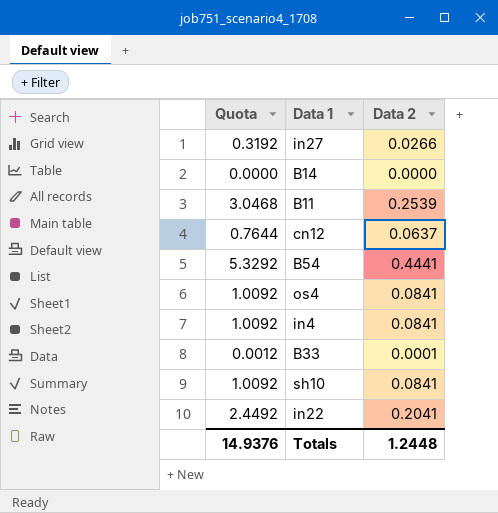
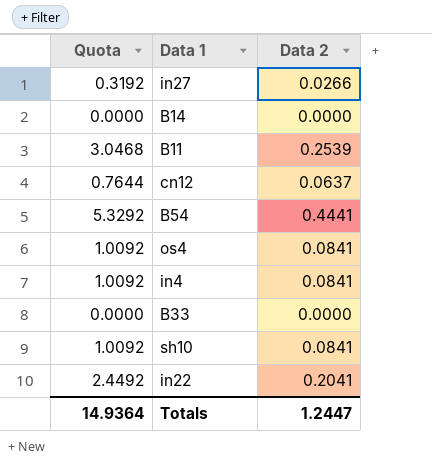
B33 | Quota: 0.0012 -> 0.0000
B33 | Data 2: 0.0001 -> 0.0000
Totals | Quota: 14.9376 -> 14.9364
Totals | Data 2: 1.2448 -> 1.2447

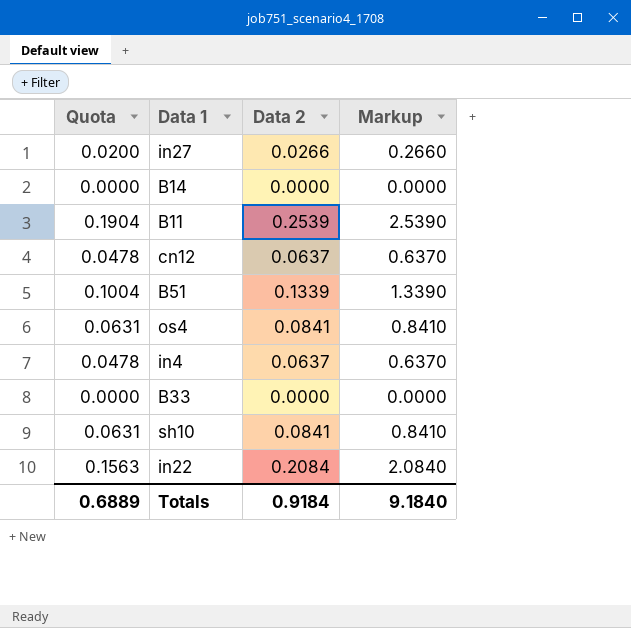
column Quota | formula: [Data 2] * 12 -> [Data 2] * 0.75
column Markup | formula: none -> [Data 2] * 10
row B54: 5.3292 | 0.4441 -> none
row B51: none -> 0.1004 | 0.1339 | 1.3390
in4 | Data 2: 0.0841 -> 0.0637
in22 | Data 2: 0.2041 -> 0.2084
Totals | Quota: 14.9364 -> 0.6889
Totals | Data 2: 1.2447 -> 0.9184

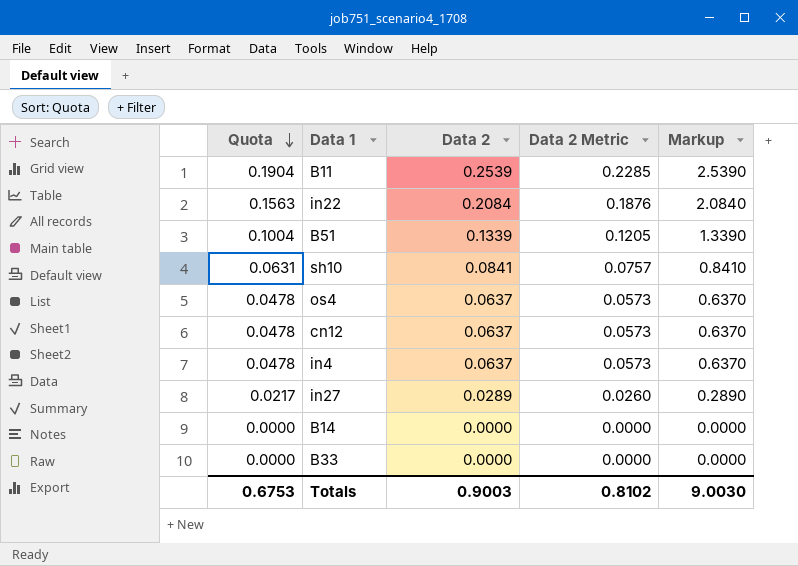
row order: none -> Quota descending
column Data 2 Metric | formula: none -> [Data 2] * 0.9
os4 | Quota: 0.0631 -> 0.0478
os4 | Data 2: 0.0841 -> 0.0637
os4 | Markup: 0.8410 -> 0.6370
in27 | Quota: 0.0200 -> 0.0217
in27 | Data 2: 0.0266 -> 0.0289
in27 | Markup: 0.2660 -> 0.2890
Totals | Quota: 0.6889 -> 0.6753
Totals | Data 2: 0.9184 -> 0.9003
Totals | Markup: 9.1840 -> 9.0030

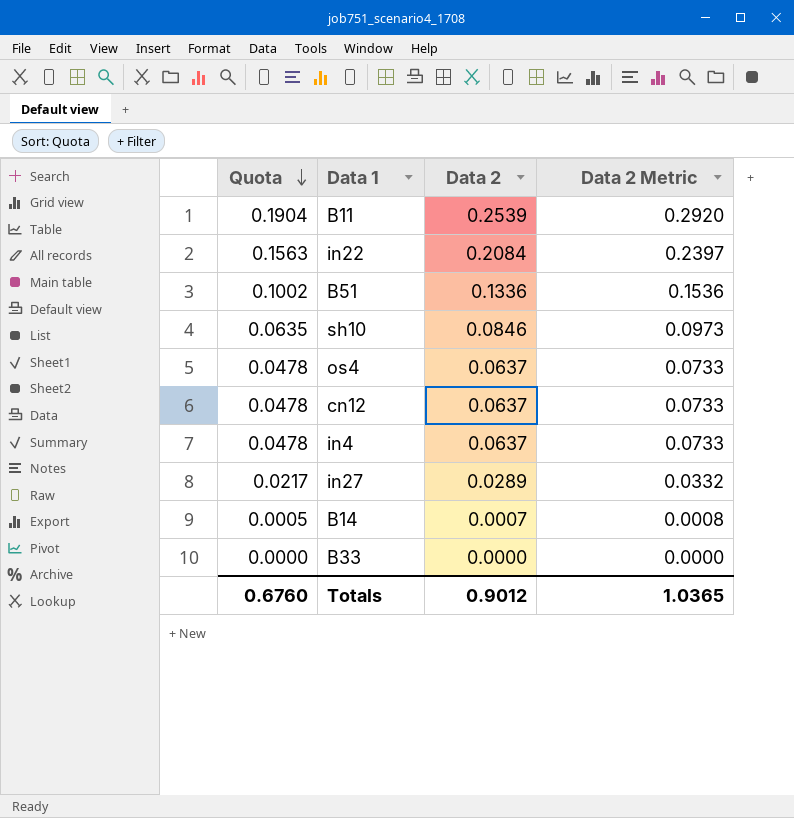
column Markup | formula: [Data 2] * 10 -> none
column Data 2 Metric | formula: [Data 2] * 0.9 -> [Data 2] * 1.15
B51 | Quota: 0.1004 -> 0.1002
B51 | Data 2: 0.1339 -> 0.1336
sh10 | Quota: 0.0631 -> 0.0635
sh10 | Data 2: 0.0841 -> 0.0846
B14 | Quota: 0.0000 -> 0.0005
B14 | Data 2: 0.0000 -> 0.0007
Totals | Quota: 0.6753 -> 0.6760
Totals | Data 2: 0.9003 -> 0.9012
Totals | Data 2 Metric: 0.8102 -> 1.0365

